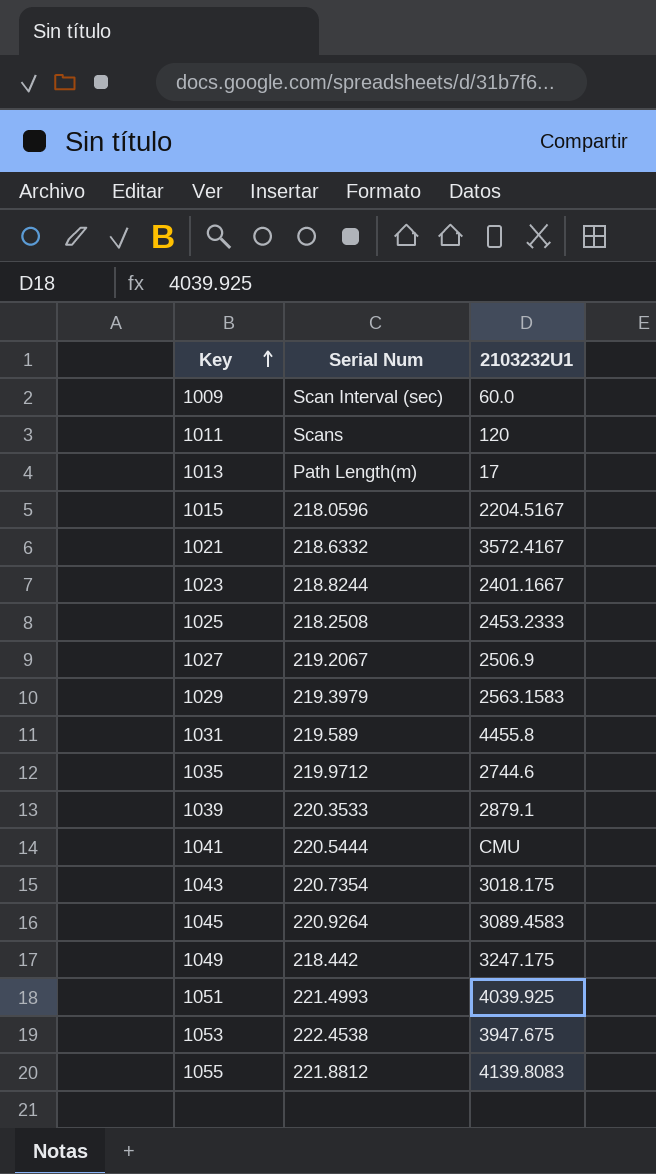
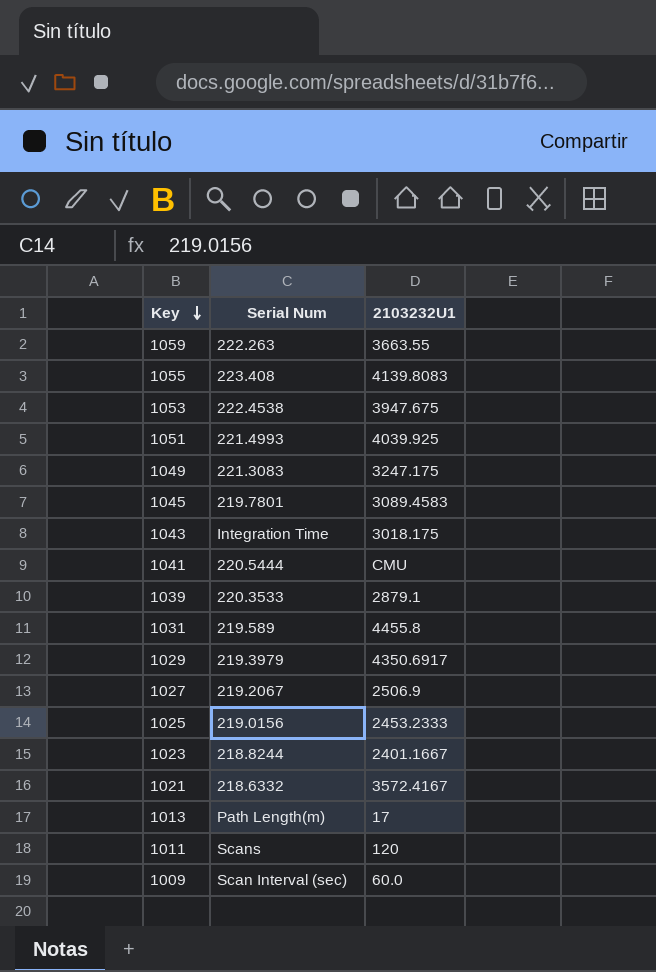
row order: Key ascending -> Key descending
row 1015: 218.0596 | 2204.5167 -> none
row 1035: 219.9712 | 2744.6 -> none
row 1059: none -> 222.263 | 3663.55
1055 | Serial Num: 221.8812 -> 223.408
1049 | Serial Num: 218.442 -> 221.3083
1045 | Serial Num: 220.9264 -> 219.7801
1043 | Serial Num: 220.7354 -> Integration Time
1029 | 2103232U1: 2563.1583 -> 4350.6917
1025 | Serial Num: 218.2508 -> 219.0156

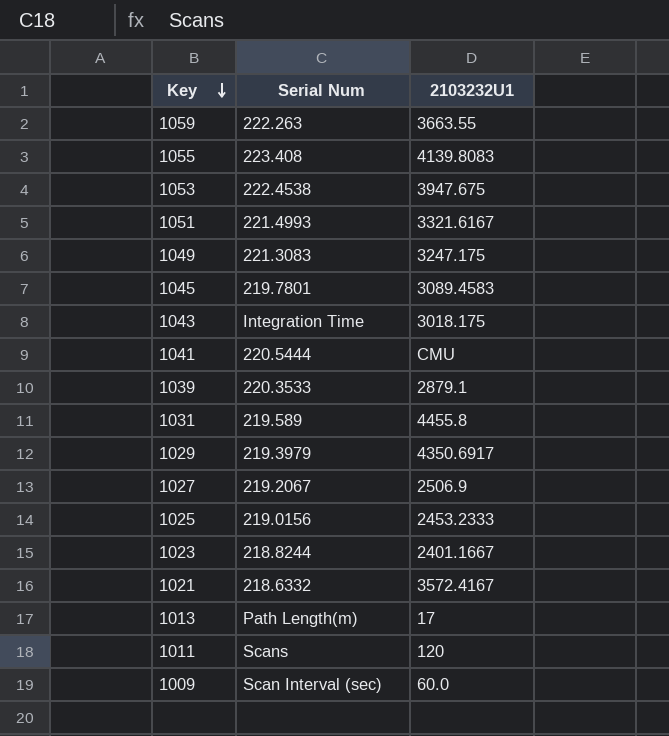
1051 | 2103232U1: 4039.925 -> 3321.6167

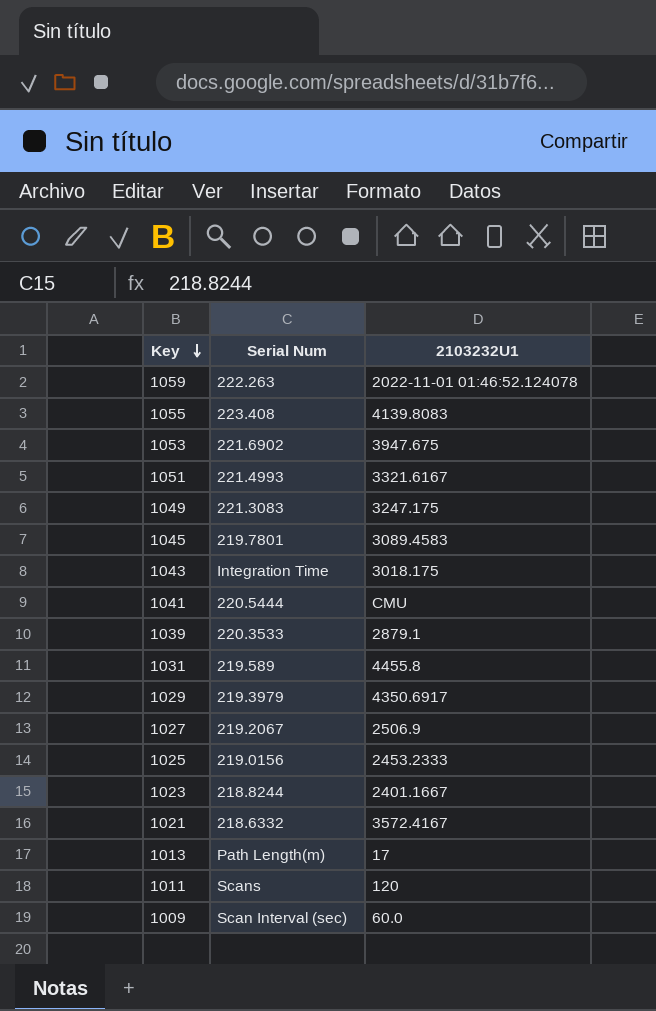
1059 | 2103232U1: 3663.55 -> 2022-11-01 01:46:52.124078
1053 | Serial Num: 222.4538 -> 221.6902

